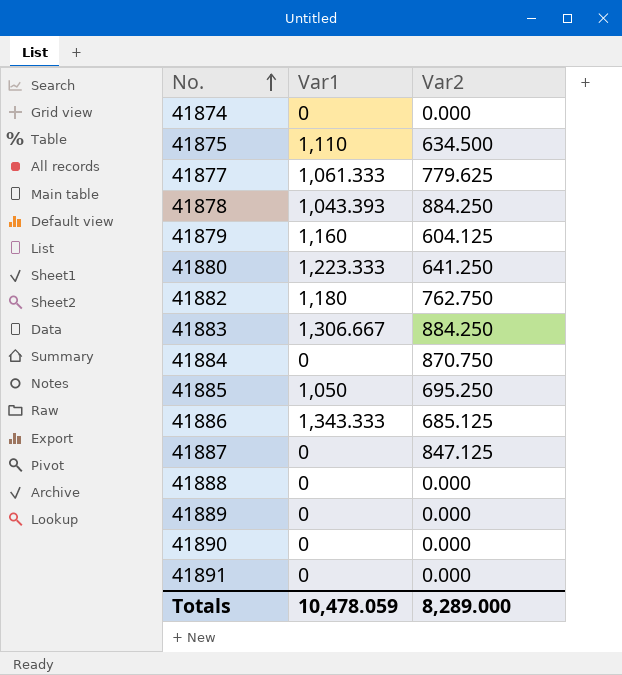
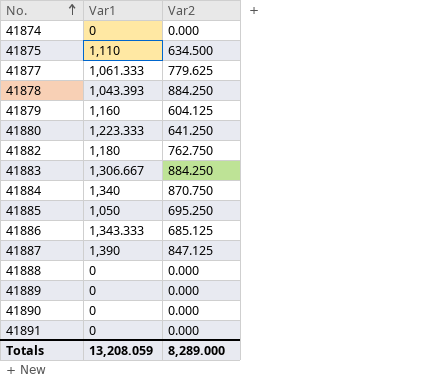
41884 | Var1: 0 -> 1,340
41887 | Var1: 0 -> 1,390
Totals | Var1: 10,478.059 -> 13,208.059

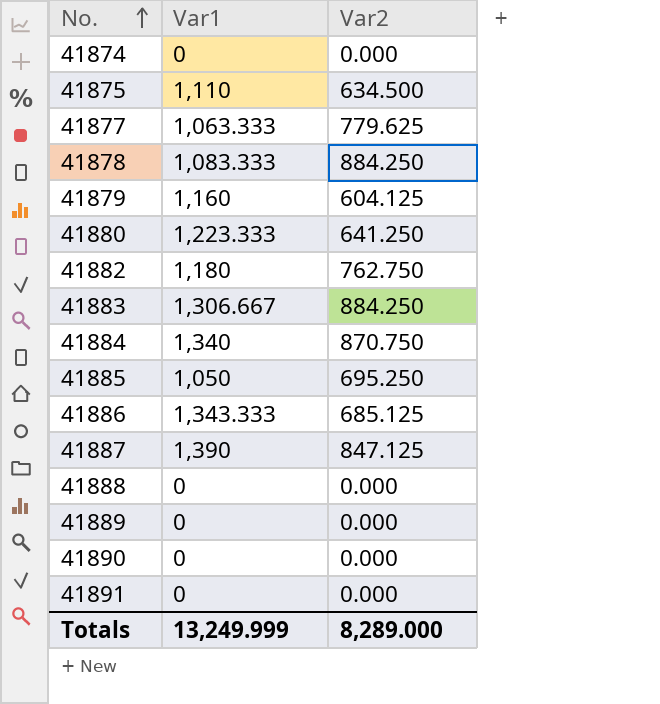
41877 | Var1: 1,061.333 -> 1,063.333
41878 | Var1: 1,043.393 -> 1,083.333
Totals | Var1: 13,208.059 -> 13,249.999

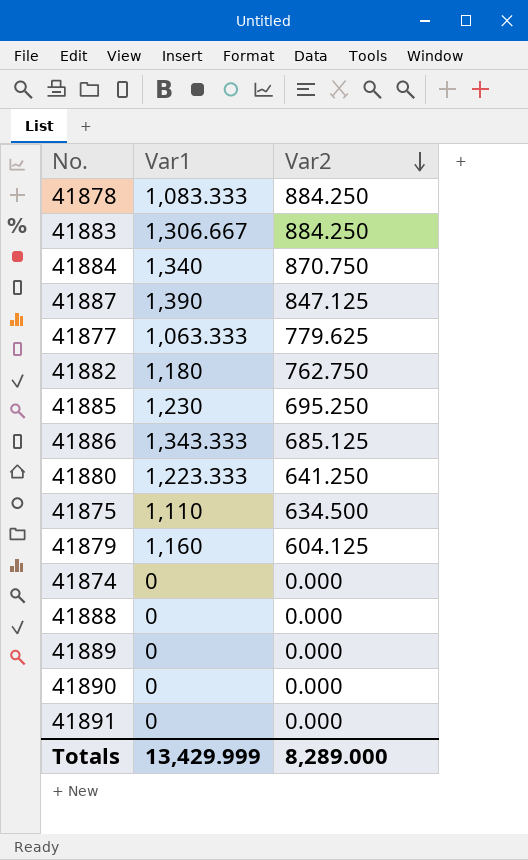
row order: No. ascending -> Var2 descending
41885 | Var1: 1,050 -> 1,230
Totals | Var1: 13,249.999 -> 13,429.999

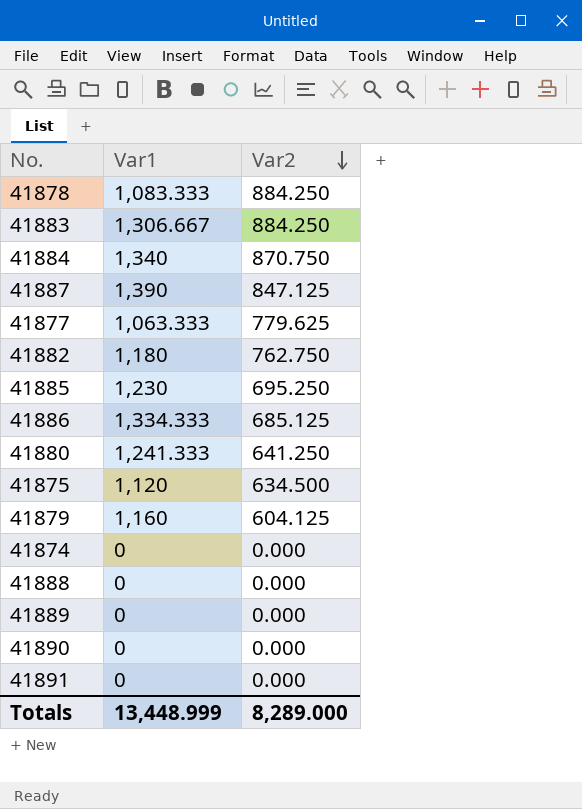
41886 | Var1: 1,343.333 -> 1,334.333
41880 | Var1: 1,223.333 -> 1,241.333
41875 | Var1: 1,110 -> 1,120
Totals | Var1: 13,429.999 -> 13,448.999

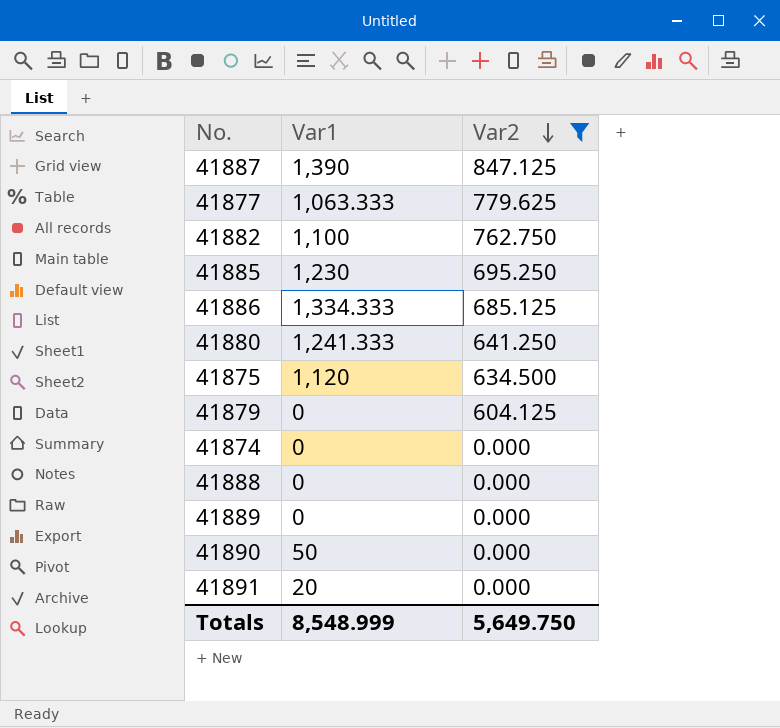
filter: none -> Var2 <= 847.125
41882 | Var1: 1,180 -> 1,100
41879 | Var1: 1,160 -> 0
41890 | Var1: 0 -> 50
41891 | Var1: 0 -> 20
Totals | Var1: 13,448.999 -> 8,548.999
Totals | Var2: 8,289.000 -> 5,649.750

